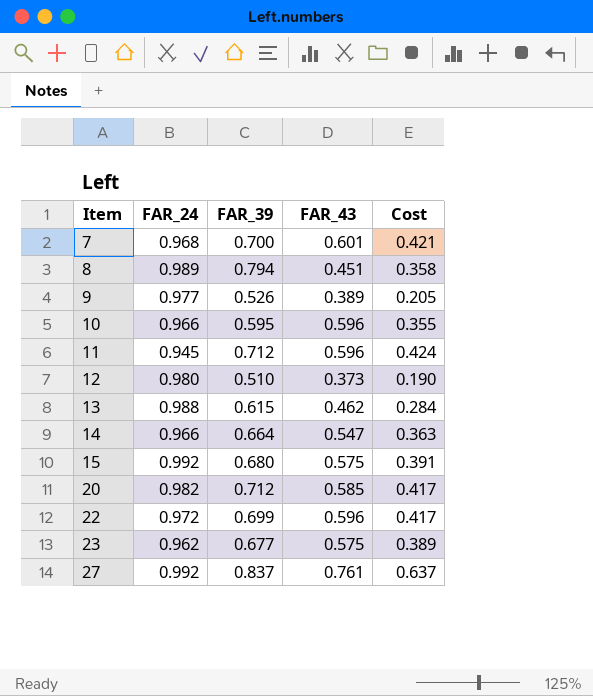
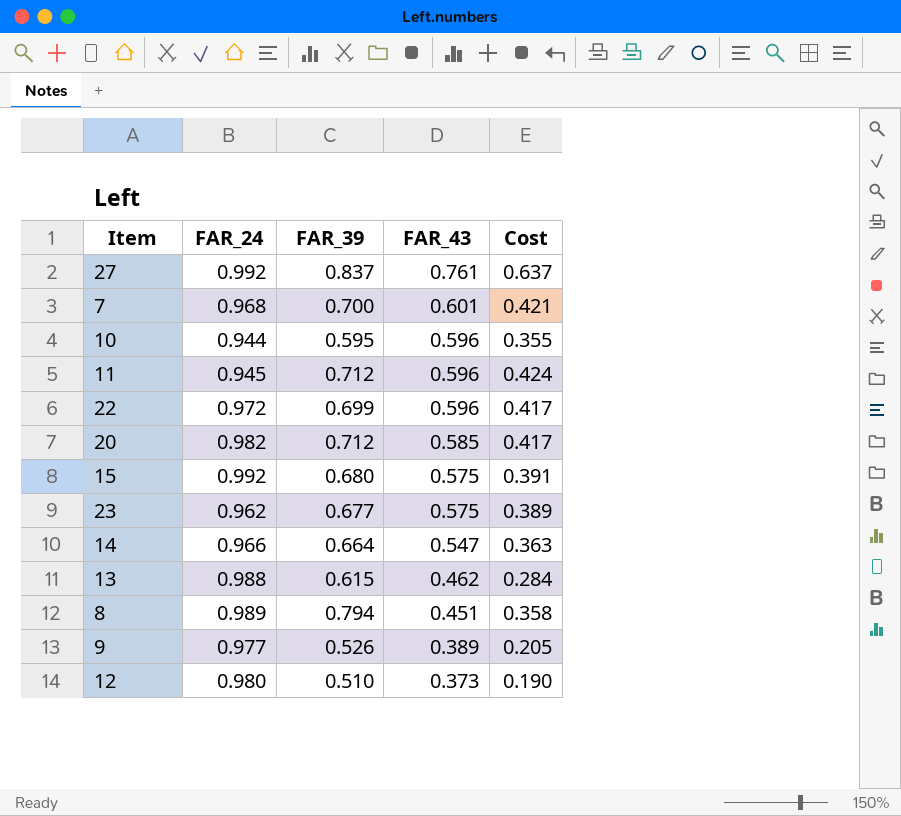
row order: Item ascending -> FAR_43 descending
10 | FAR_24: 0.966 -> 0.944

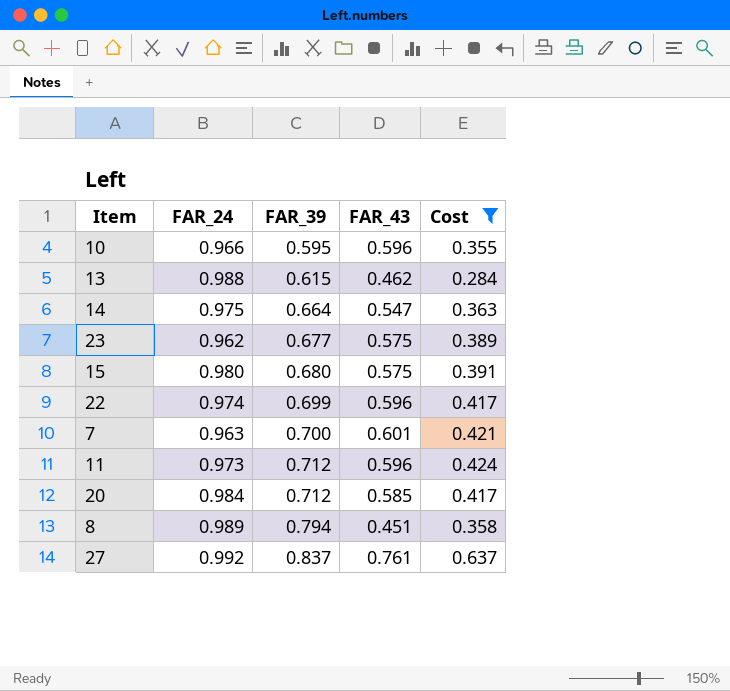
filter: none -> Cost >= 0.284
row order: FAR_43 descending -> FAR_39 ascending
10 | FAR_24: 0.944 -> 0.966
14 | FAR_24: 0.966 -> 0.975
15 | FAR_24: 0.992 -> 0.980
22 | FAR_24: 0.972 -> 0.974
7 | FAR_24: 0.968 -> 0.963
11 | FAR_24: 0.945 -> 0.973
20 | FAR_24: 0.982 -> 0.984

